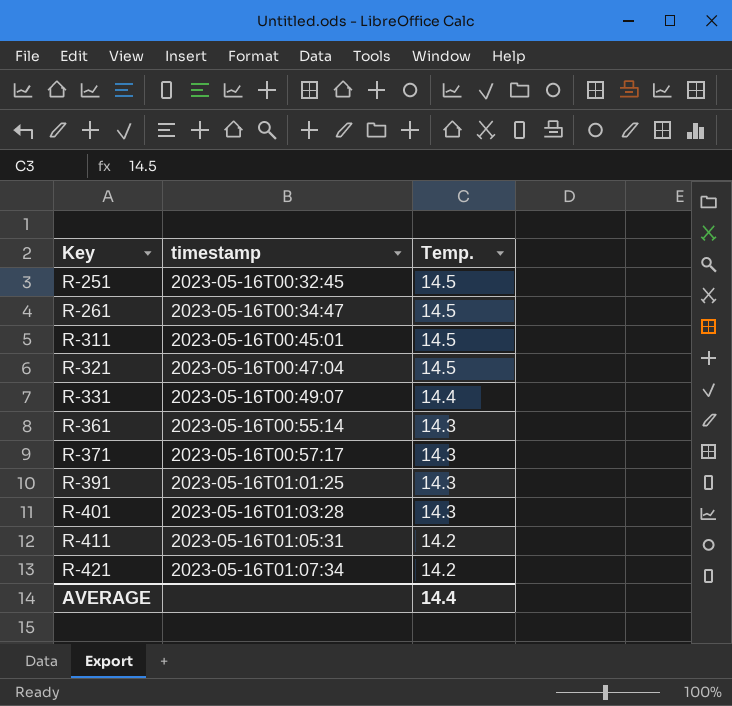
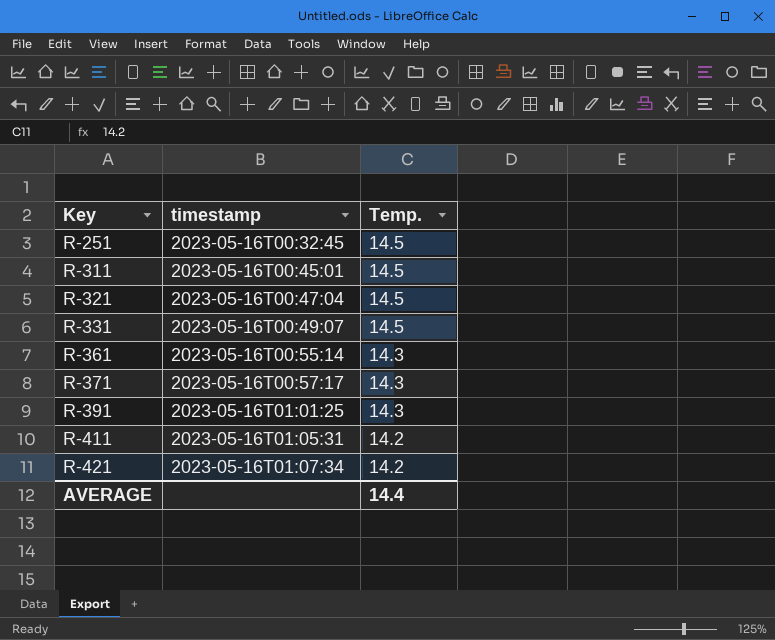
row R-261: 2023-05-16T00:34:47 | 14.5 -> none
row R-401: 2023-05-16T01:03:28 | 14.3 -> none
R-331 | Temp.: 14.4 -> 14.5

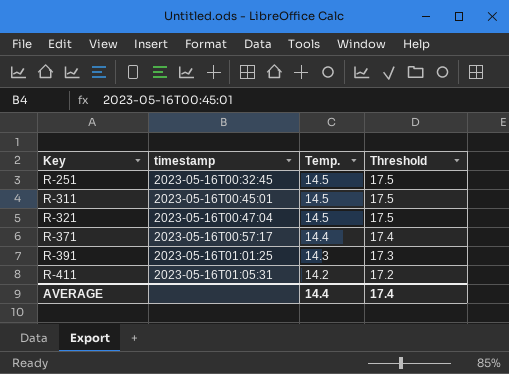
column Threshold | formula: none -> [Temp.] + 3
row R-331: 2023-05-16T00:49:07 | 14.5 -> none
row R-361: 2023-05-16T00:55:14 | 14.3 -> none
row R-421: 2023-05-16T01:07:34 | 14.2 -> none
R-371 | Temp.: 14.3 -> 14.4

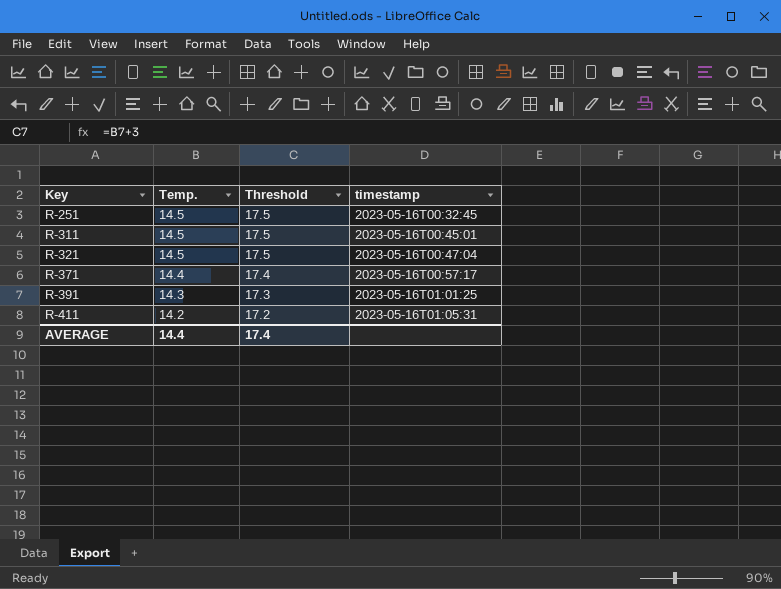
column timestamp | position: 2 -> 4

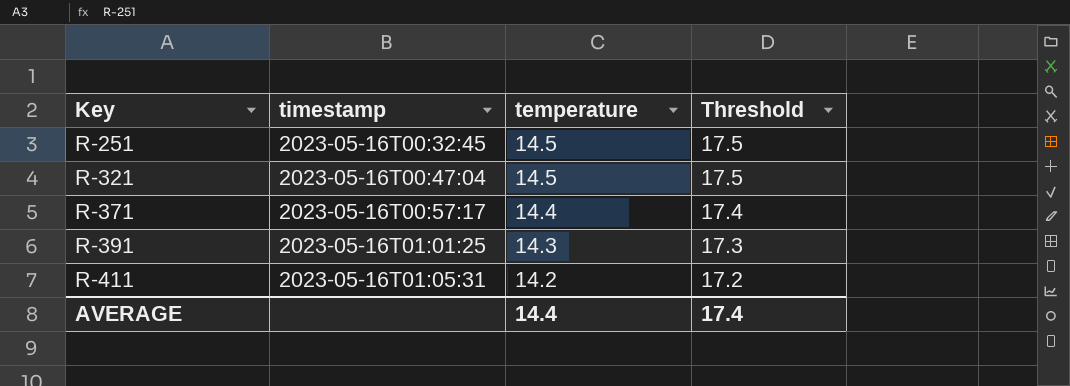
column timestamp | position: 4 -> 2
column name: Temp. -> temperature
row R-311: 14.5 | 17.5 | 2023-05-16T00:45:01 -> none

